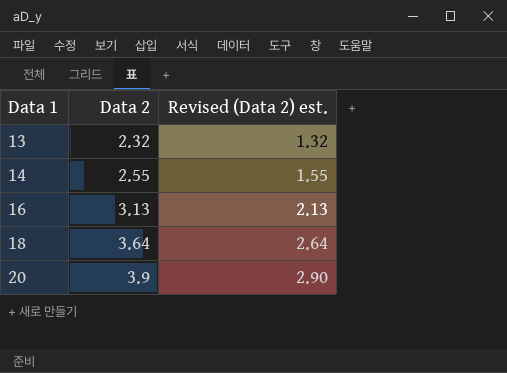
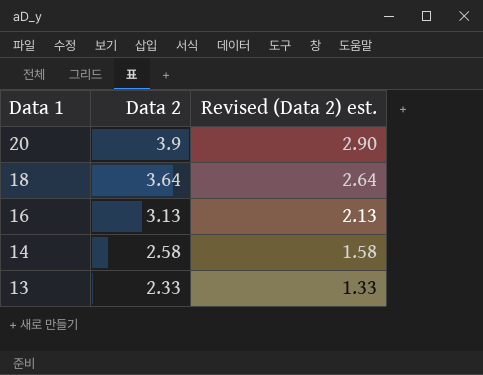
row order: Data 1 ascending -> Data 1 descending
14 | Data 2: 2.55 -> 2.58
14 | Revised (Data 2) est.: 1.55 -> 1.58
13 | Data 2: 2.32 -> 2.33
13 | Revised (Data 2) est.: 1.32 -> 1.33

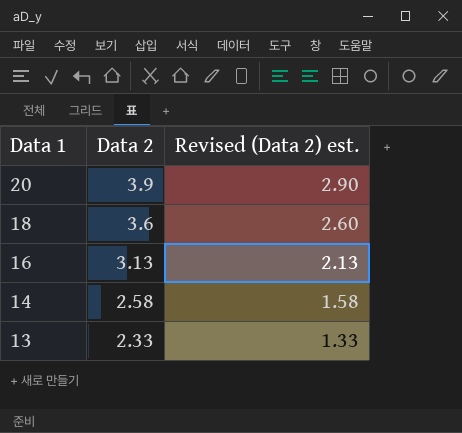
18 | Data 2: 3.64 -> 3.6
18 | Revised (Data 2) est.: 2.64 -> 2.60

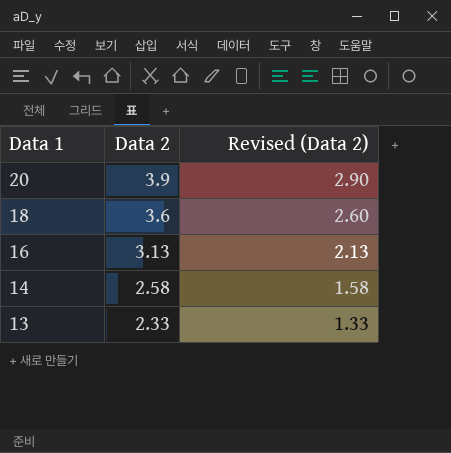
column name: Revised (Data 2) est. -> Revised (Data 2)

